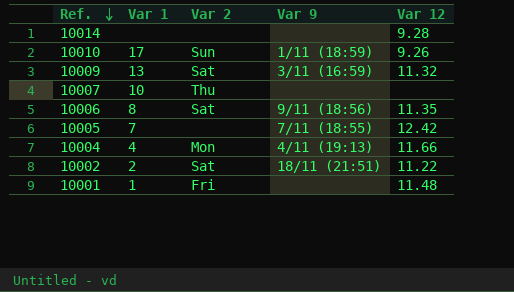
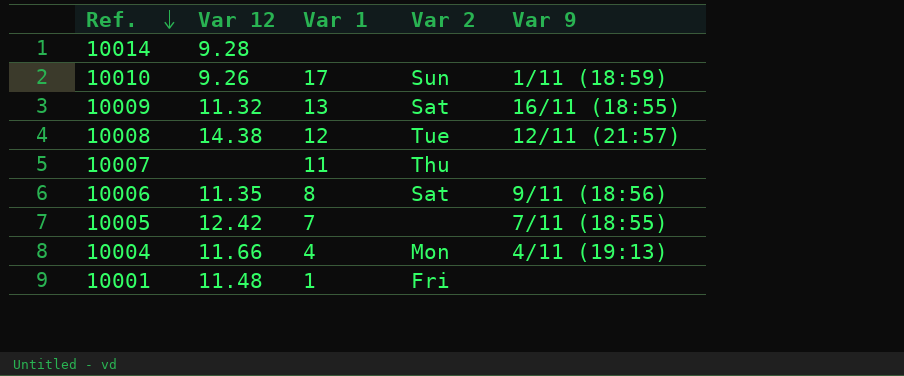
column Var 12 | position: 5 -> 2
row 10002: 2 | Sat | 18/11 (21:51) | 11.22 -> none
10009 | Var 9: 3/11 (16:59) -> 16/11 (18:55)
row 10008: none -> 14.38 | 12 | Tue | 12/11 (21:57)
10007 | Var 1: 10 -> 11

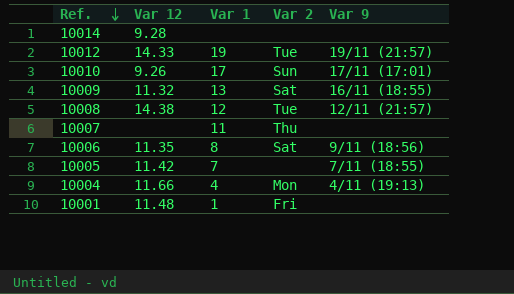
row 10012: none -> 14.33 | 19 | Tue | 19/11 (21:57)
10010 | Var 9: 1/11 (18:59) -> 17/11 (17:01)
10005 | Var 12: 12.42 -> 11.42

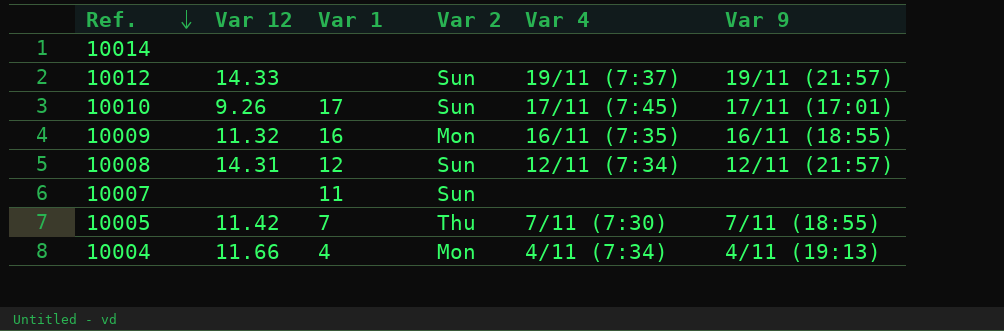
column Var 4 | position: none -> 5
row 10006: 11.35 | 8 | Sat | 9/11 (18:56) -> none
row 10001: 11.48 | 1 | Fri | none -> none
10014 | Var 12: 9.28 -> none
10012 | Var 1: 19 -> none
10012 | Var 2: Tue -> Sun
10009 | Var 1: 13 -> 16
10009 | Var 2: Sat -> Mon
10008 | Var 12: 14.38 -> 14.31
10008 | Var 2: Tue -> Sun
10007 | Var 2: Thu -> Sun
10005 | Var 2: none -> Thu

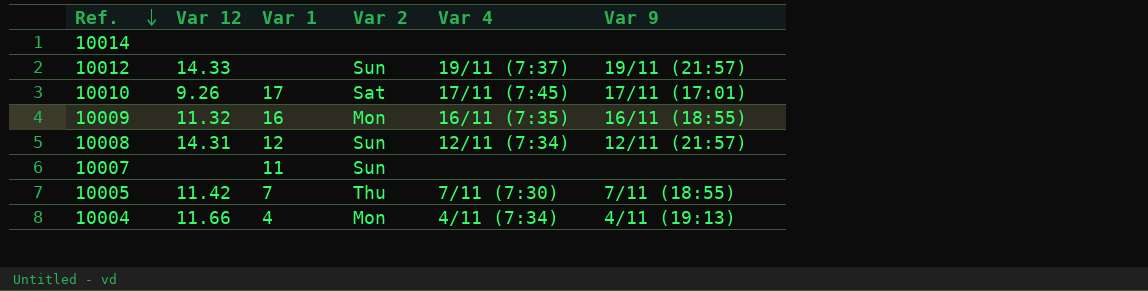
10010 | Var 2: Sun -> Sat

